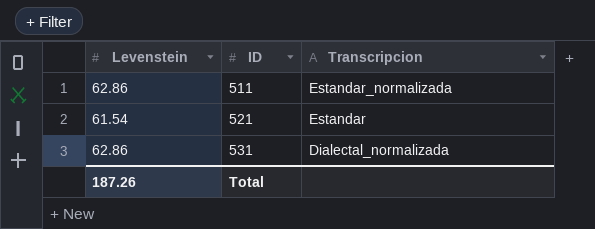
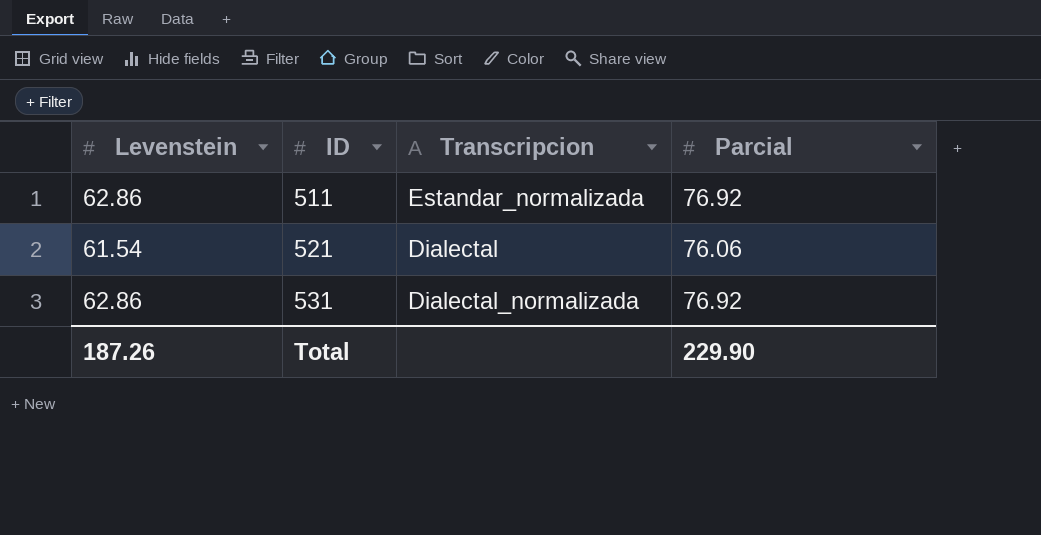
column Parcial | position: none -> 4
521 | Transcripcion: Estandar -> Dialectal

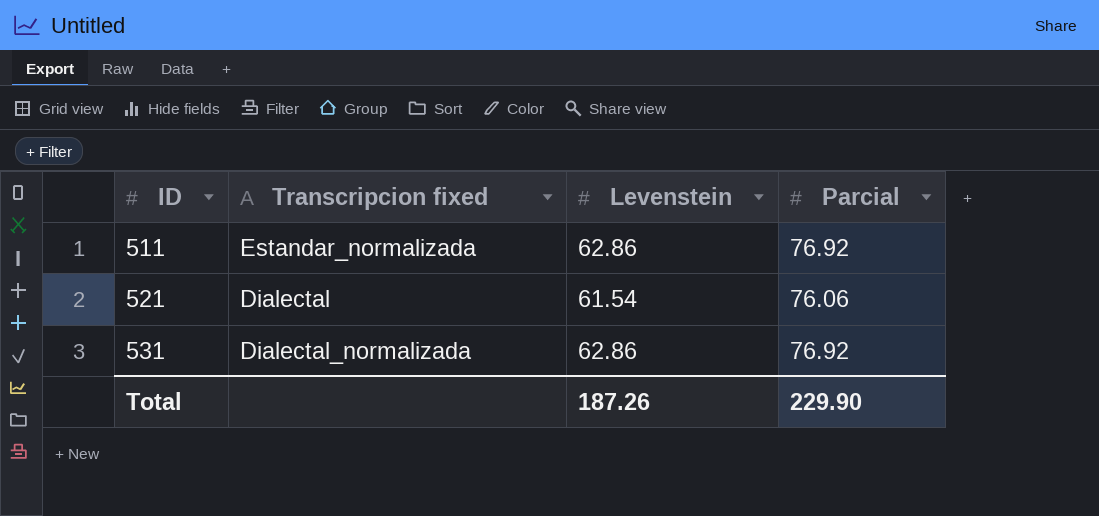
column name: Transcripcion -> Transcripcion fixed
column Levenstein | position: 1 -> 3

